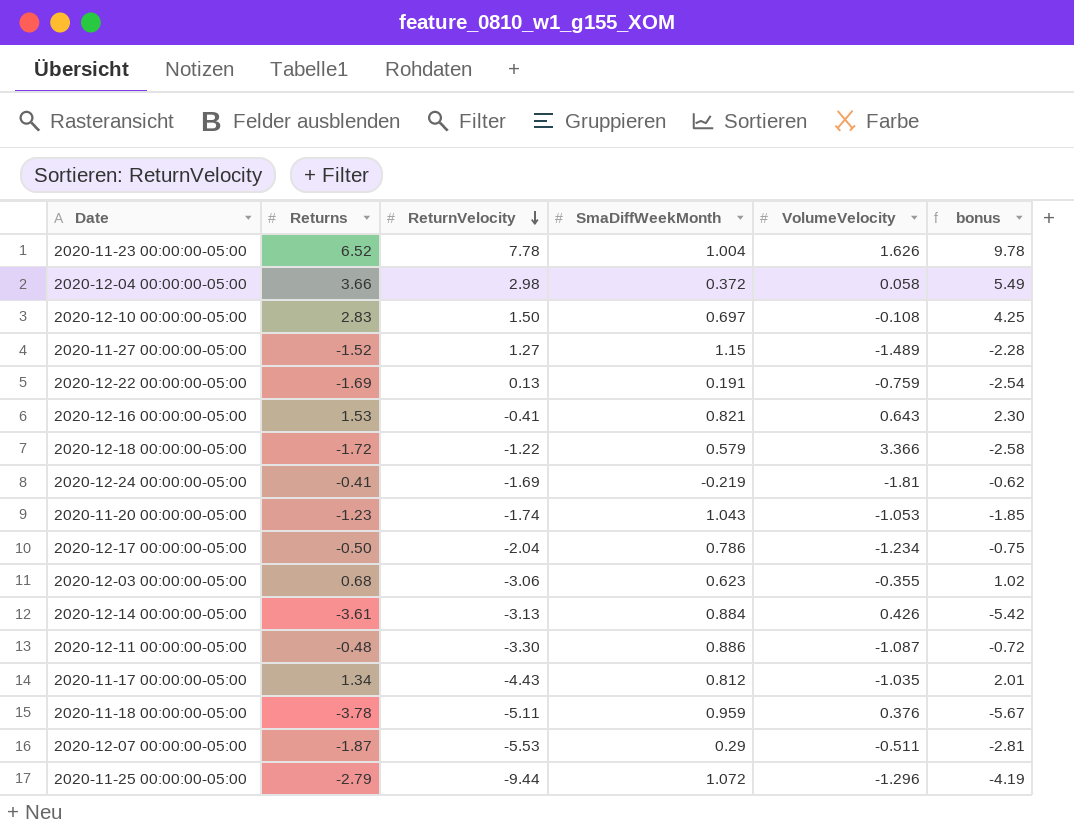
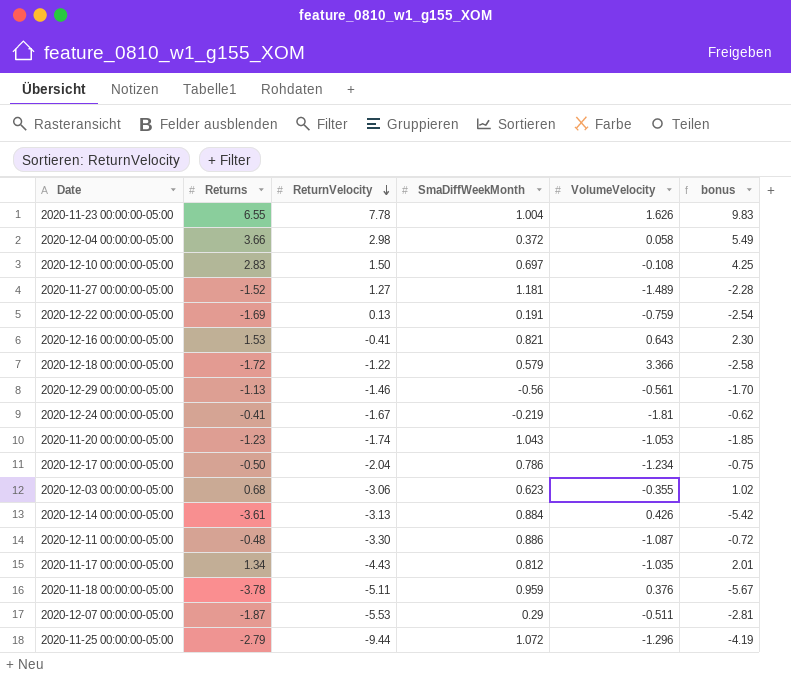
2020-11-23 00:00:00-05:00 | Returns: 6.52 -> 6.55
2020-11-23 00:00:00-05:00 | bonus: 9.78 -> 9.83
2020-11-27 00:00:00-05:00 | SmaDiffWeekMonth: 1.15 -> 1.181
row 2020-12-29 00:00:00-05:00: none -> -1.13 | -1.46 | -0.56 | -0.561 | -1.70
2020-12-24 00:00:00-05:00 | ReturnVelocity: -1.69 -> -1.67

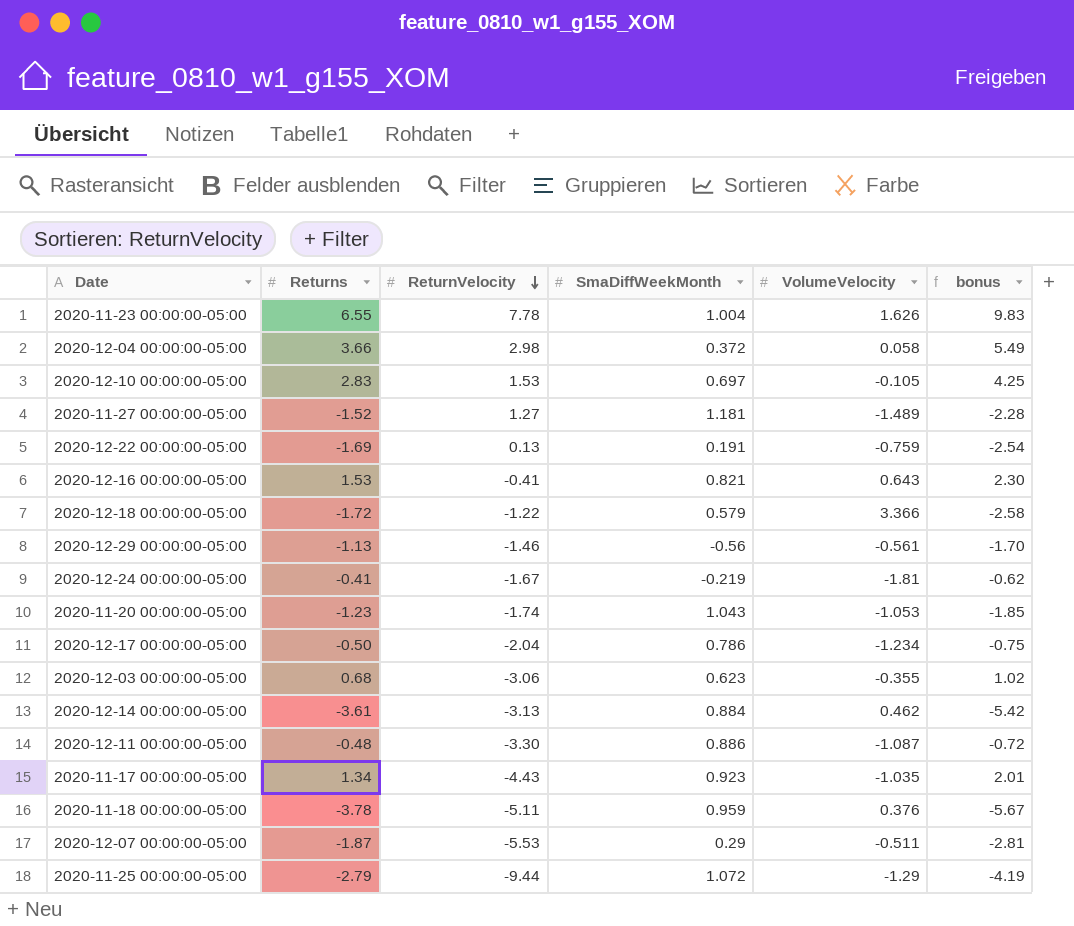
2020-12-10 00:00:00-05:00 | ReturnVelocity: 1.50 -> 1.53
2020-12-10 00:00:00-05:00 | VolumeVelocity: -0.108 -> -0.105
2020-12-14 00:00:00-05:00 | VolumeVelocity: 0.426 -> 0.462
2020-11-17 00:00:00-05:00 | SmaDiffWeekMonth: 0.812 -> 0.923
2020-11-25 00:00:00-05:00 | VolumeVelocity: -1.296 -> -1.29

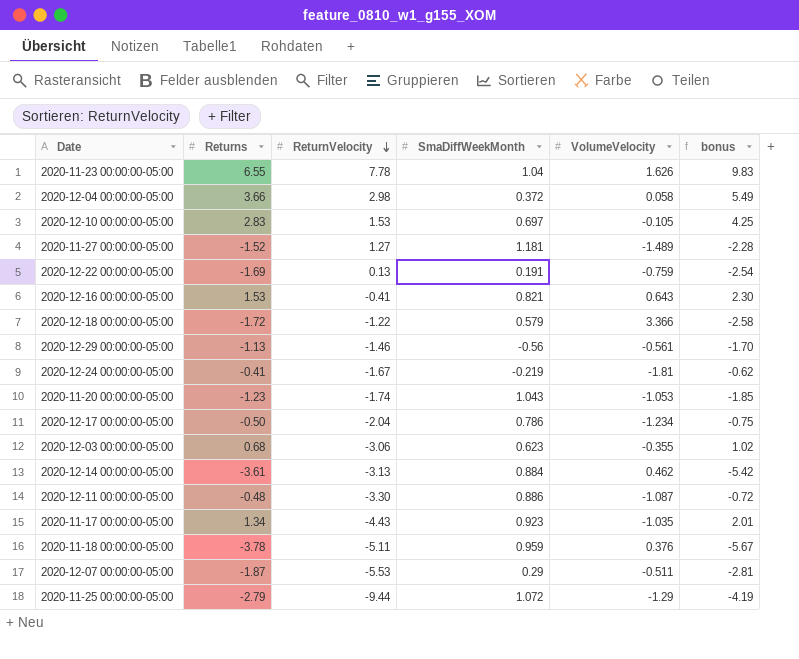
2020-11-23 00:00:00-05:00 | SmaDiffWeekMonth: 1.004 -> 1.04

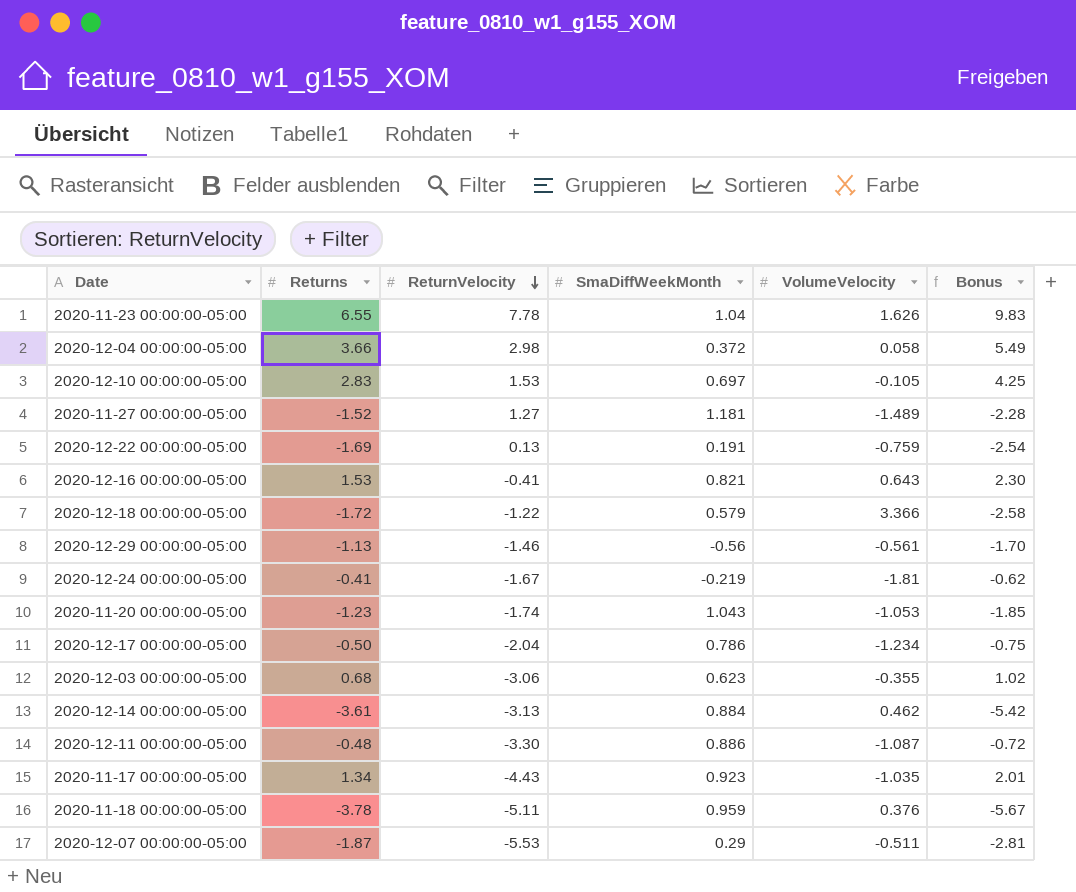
column name: bonus -> Bonus
row 2020-11-25 00:00:00-05:00: -2.79 | -9.44 | 1.072 | -1.29 | -4.19 -> none

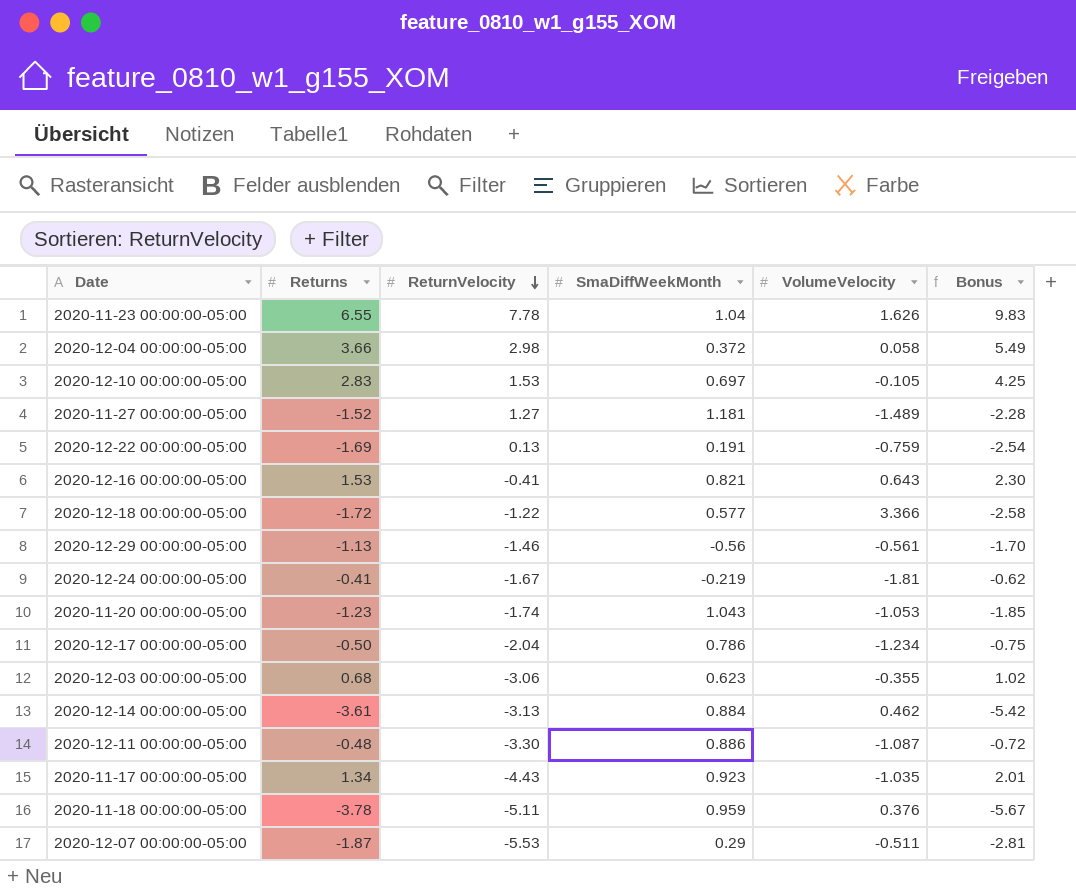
2020-12-18 00:00:00-05:00 | SmaDiffWeekMonth: 0.579 -> 0.577

